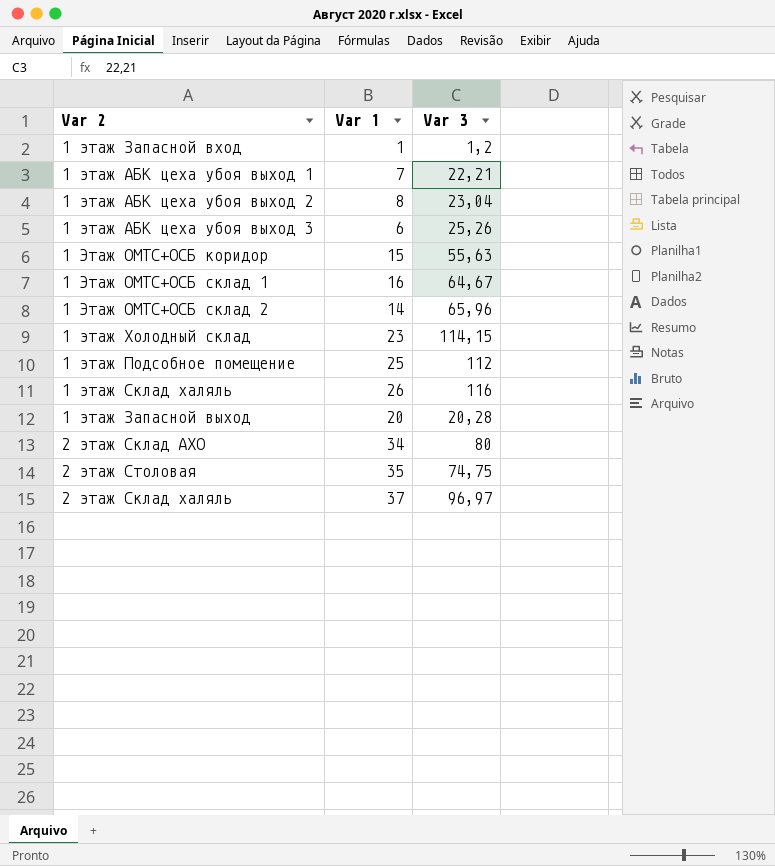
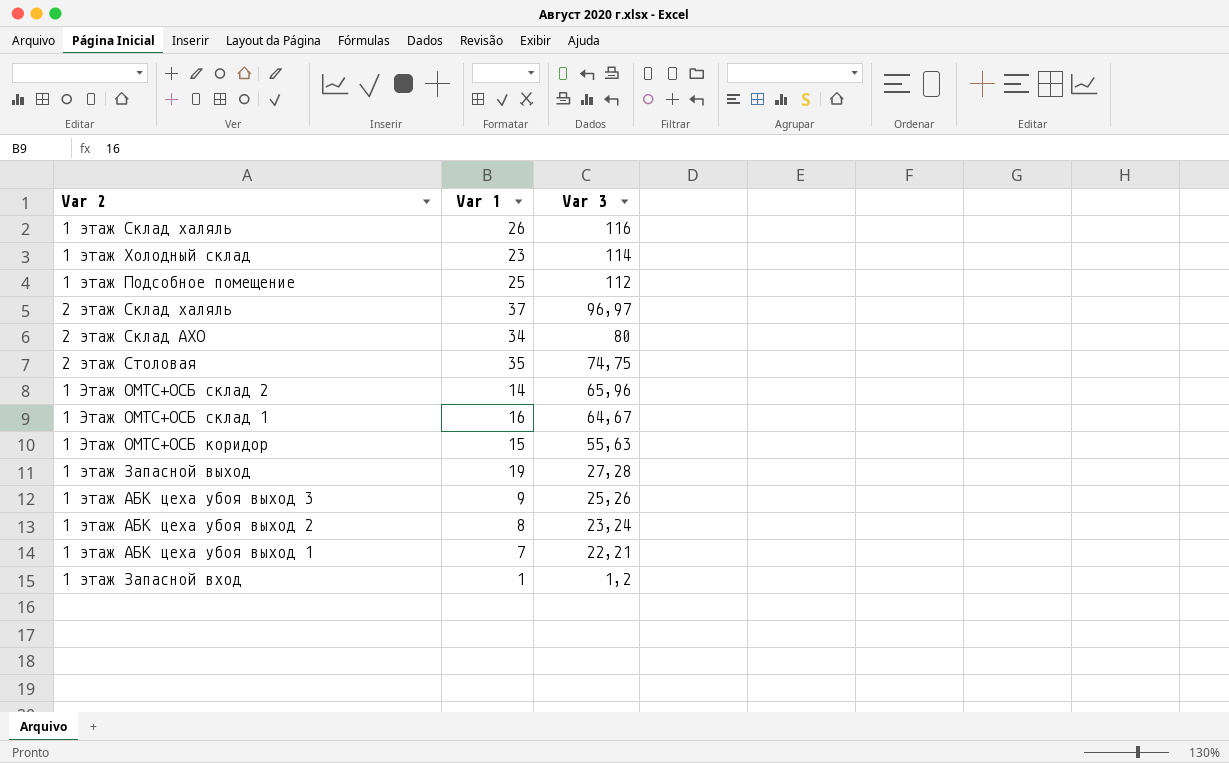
row order: none -> Var 3 descending
1 этаж Холодный склад | Var 3: 114,15 -> 114
1 этаж Запасной выход | Var 1: 20 -> 19
1 этаж Запасной выход | Var 3: 20,28 -> 27,28
1 этаж АБК цеха убоя выход 3 | Var 1: 6 -> 9
1 этаж АБК цеха убоя выход 2 | Var 3: 23,04 -> 23,24

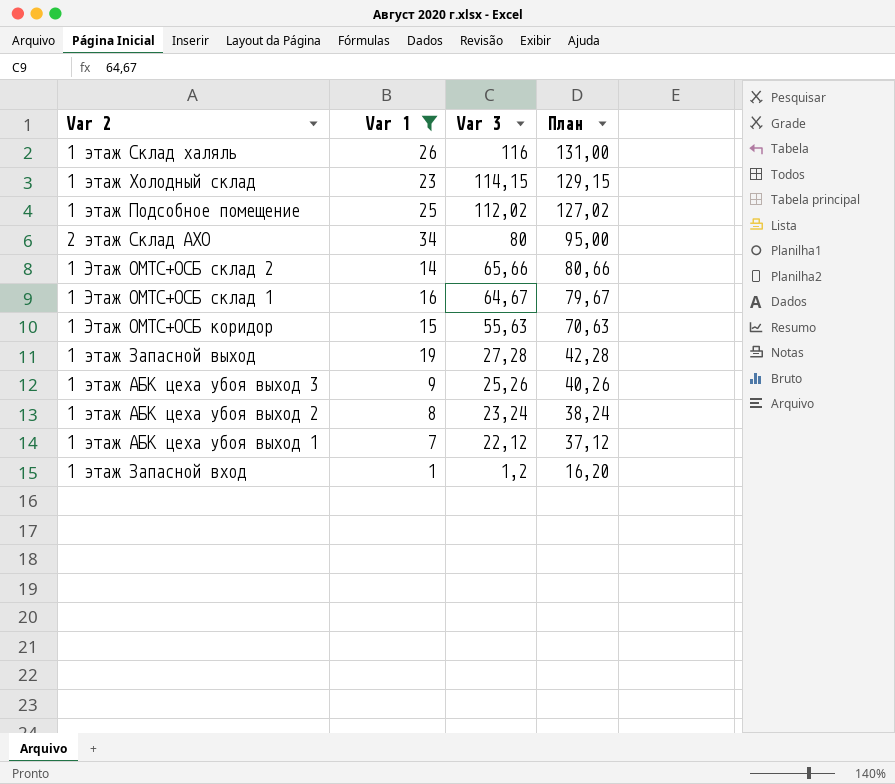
filter: none -> Var 1 <= 34
column План | formula: none -> [Var 3] + 15
1 этаж Холодный склад | Var 3: 114 -> 114,15
1 этаж Подсобное помещение | Var 3: 112 -> 112,02
1 Этаж ОМТС+ОСБ склад 2 | Var 3: 65,96 -> 65,66
1 этаж АБК цеха убоя выход 1 | Var 3: 22,21 -> 22,12

